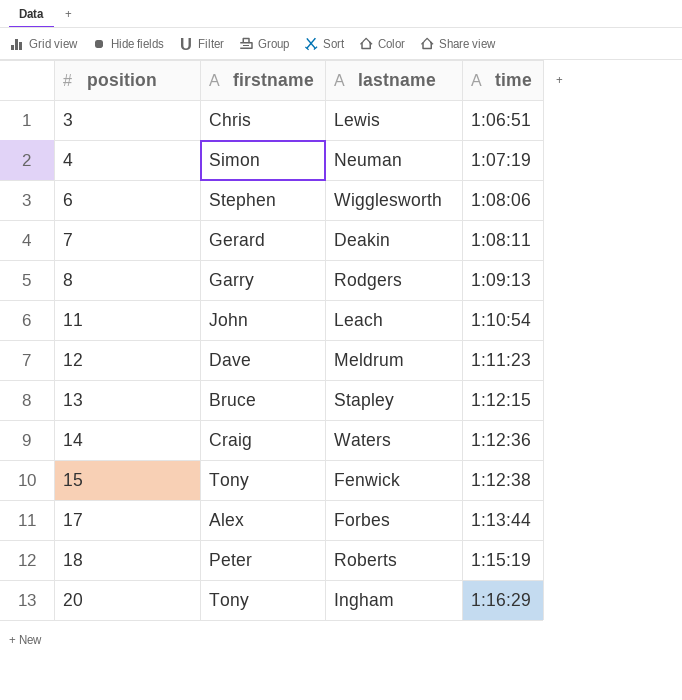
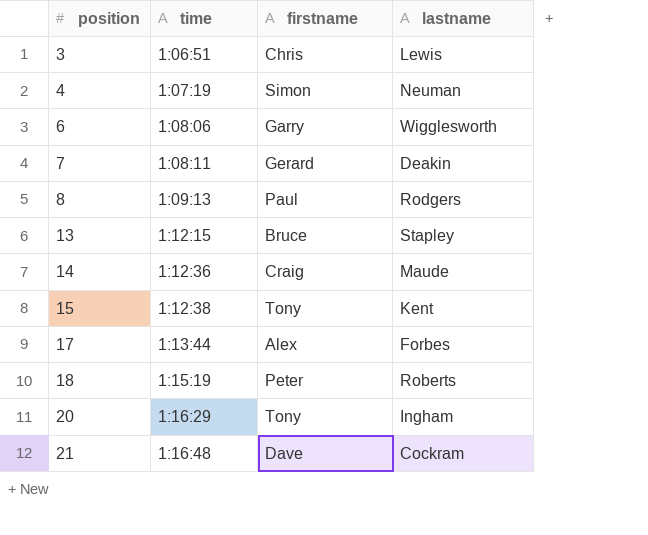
column time | position: 4 -> 2
row 11: John | Leach | 1:10:54 -> none
row 12: Dave | Meldrum | 1:11:23 -> none
6 | firstname: Stephen -> Garry
8 | firstname: Garry -> Paul
14 | lastname: Waters -> Maude
15 | lastname: Fenwick -> Kent
row 21: none -> 1:16:48 | Dave | Cockram

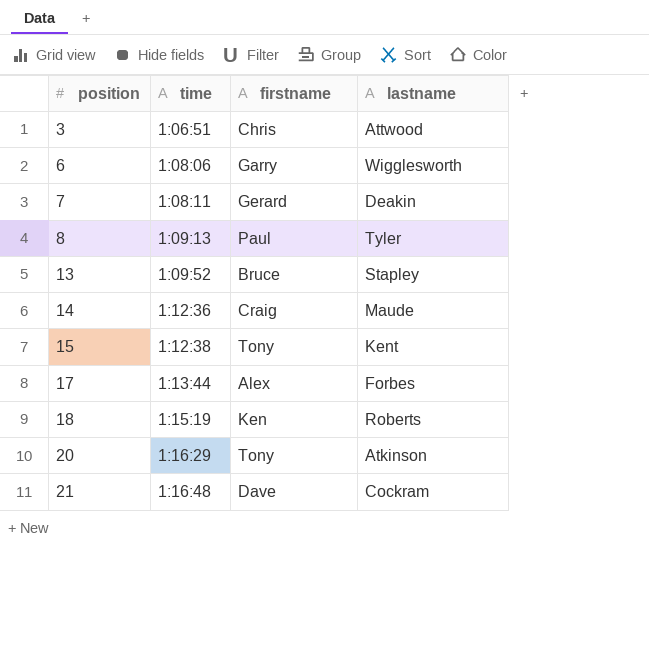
row 4: 1:07:19 | Simon | Neuman -> none
3 | lastname: Lewis -> Attwood
8 | lastname: Rodgers -> Tyler
13 | time: 1:12:15 -> 1:09:52
18 | firstname: Peter -> Ken
20 | lastname: Ingham -> Atkinson

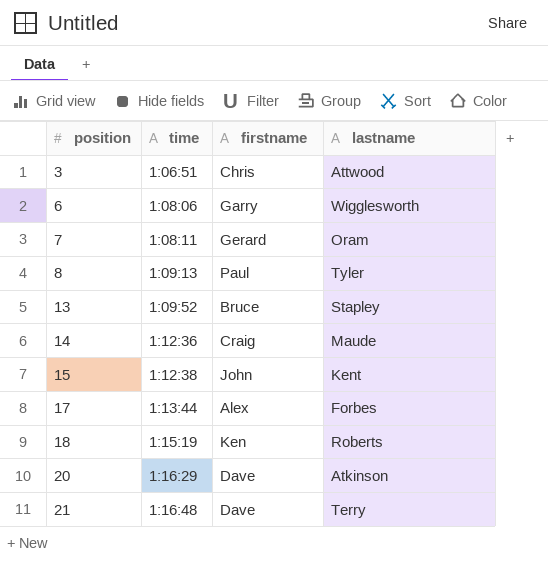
7 | lastname: Deakin -> Oram
15 | firstname: Tony -> John
20 | firstname: Tony -> Dave
21 | lastname: Cockram -> Terry

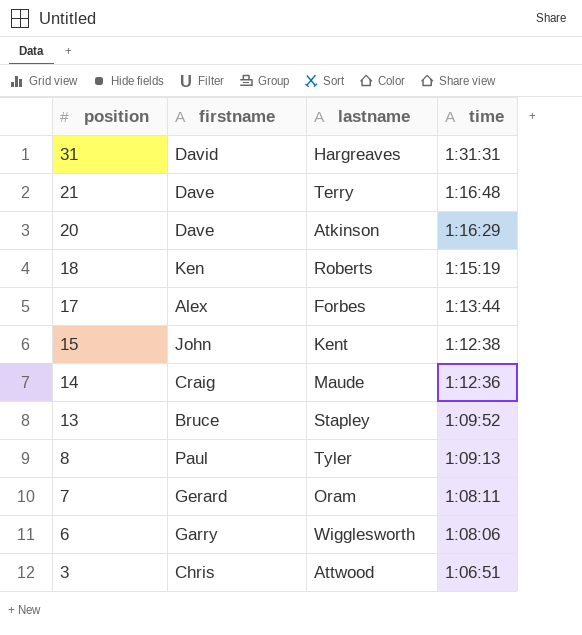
row order: position ascending -> position descending
column time | position: 2 -> 4
row 31: none -> David | Hargreaves | 1:31:31

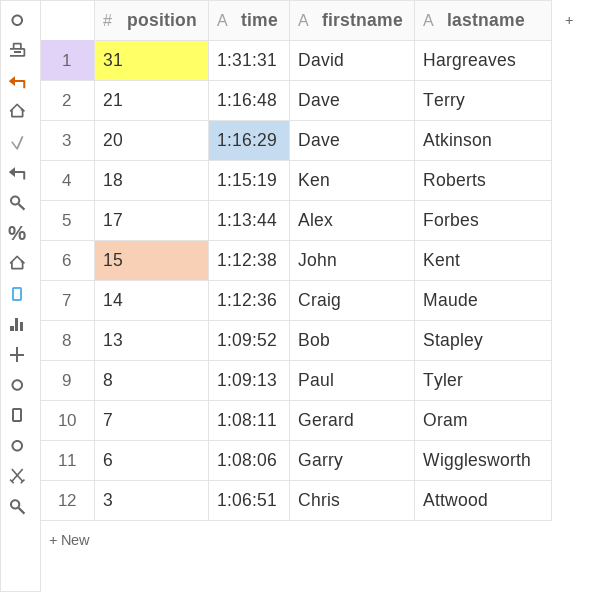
column time | position: 4 -> 2
13 | firstname: Bruce -> Bob

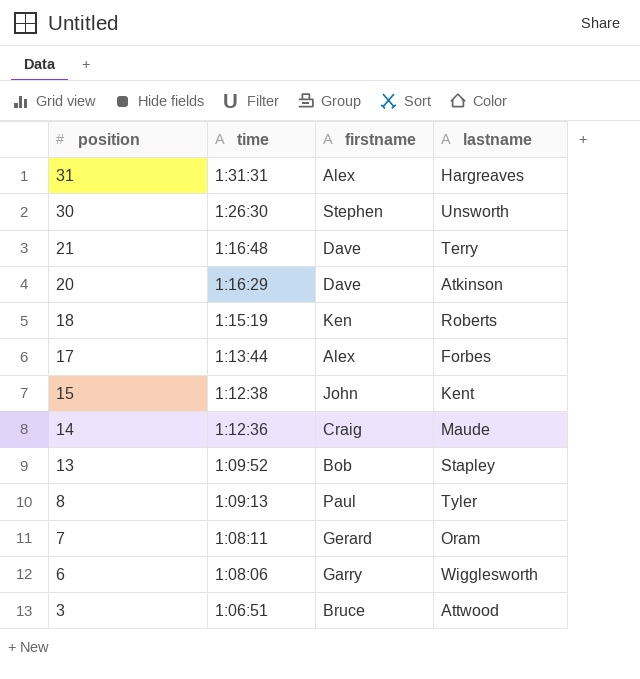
31 | firstname: David -> Alex
row 30: none -> 1:26:30 | Stephen | Unsworth
3 | firstname: Chris -> Bruce

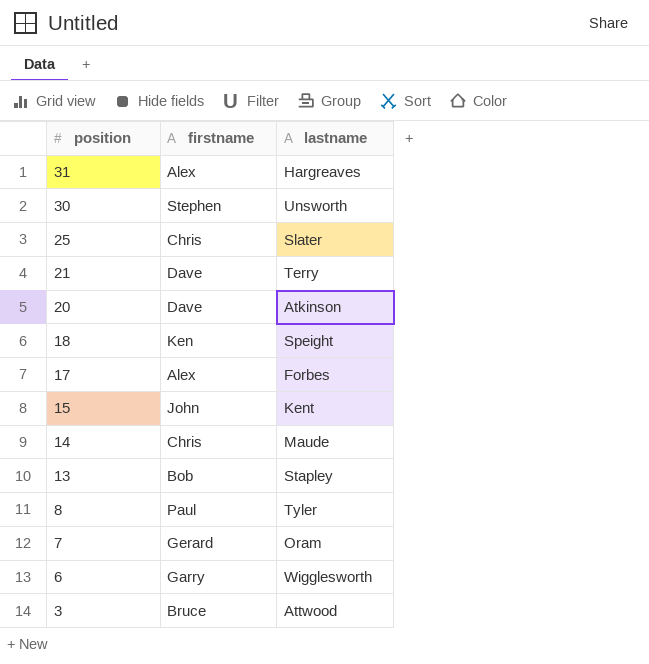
column time | position: 2 -> none
row 25: none -> Chris | Slater
18 | lastname: Roberts -> Speight
14 | firstname: Craig -> Chris

